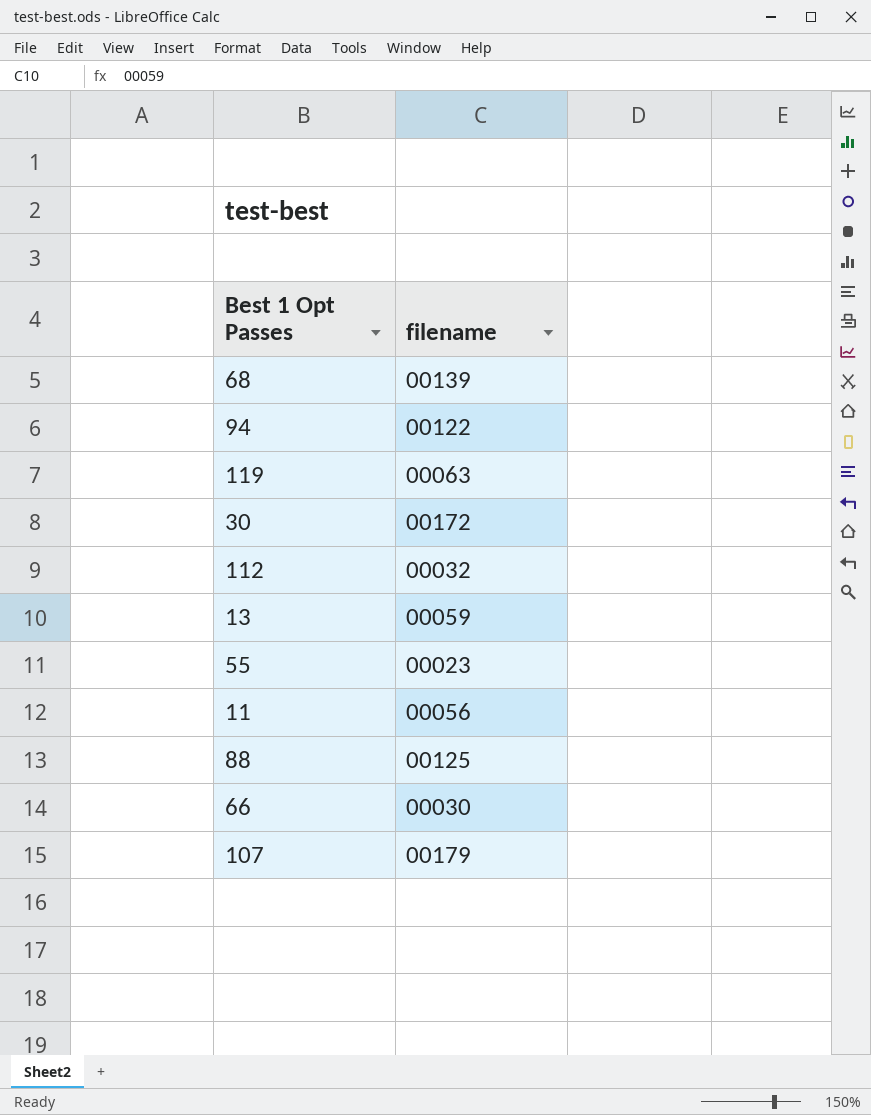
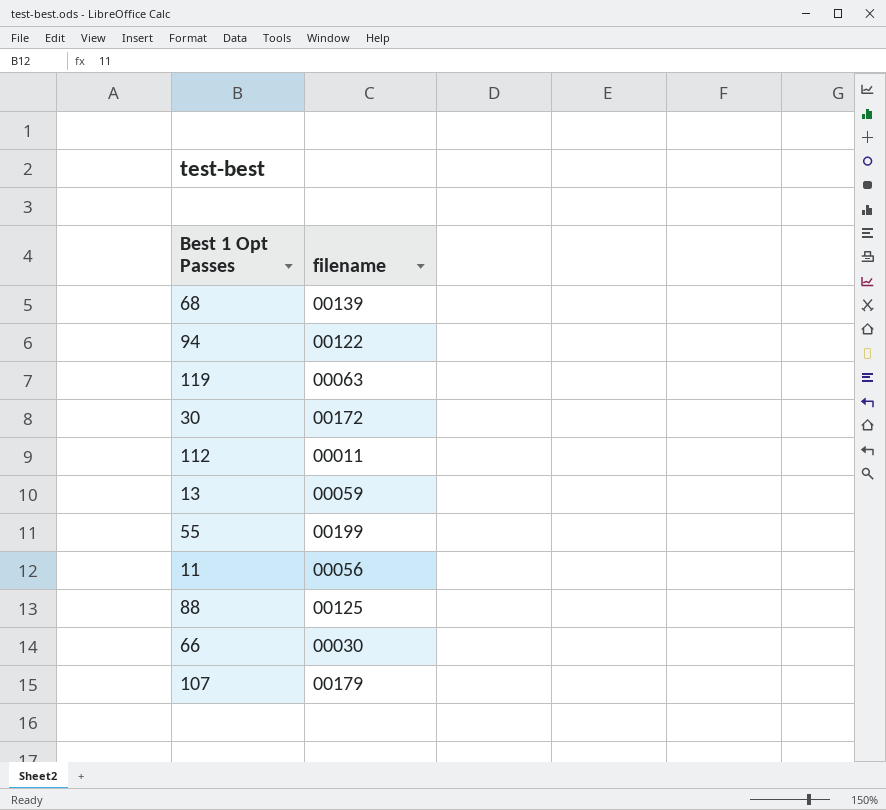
112 | filename: 00032 -> 00011
55 | filename: 00023 -> 00199

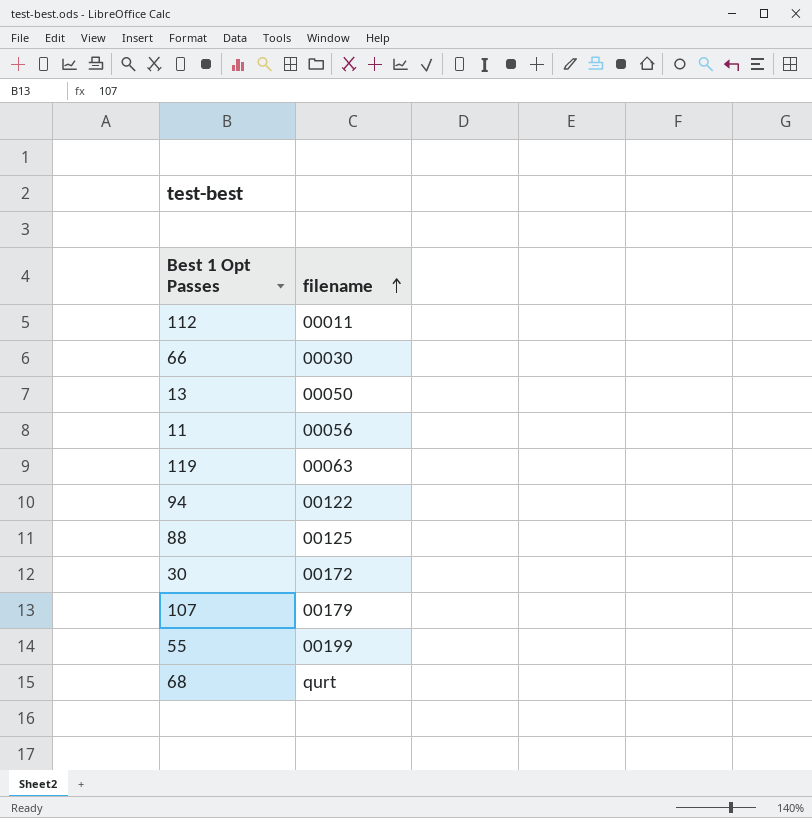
row order: none -> filename ascending
13 | filename: 00059 -> 00050
68 | filename: 00139 -> qurt

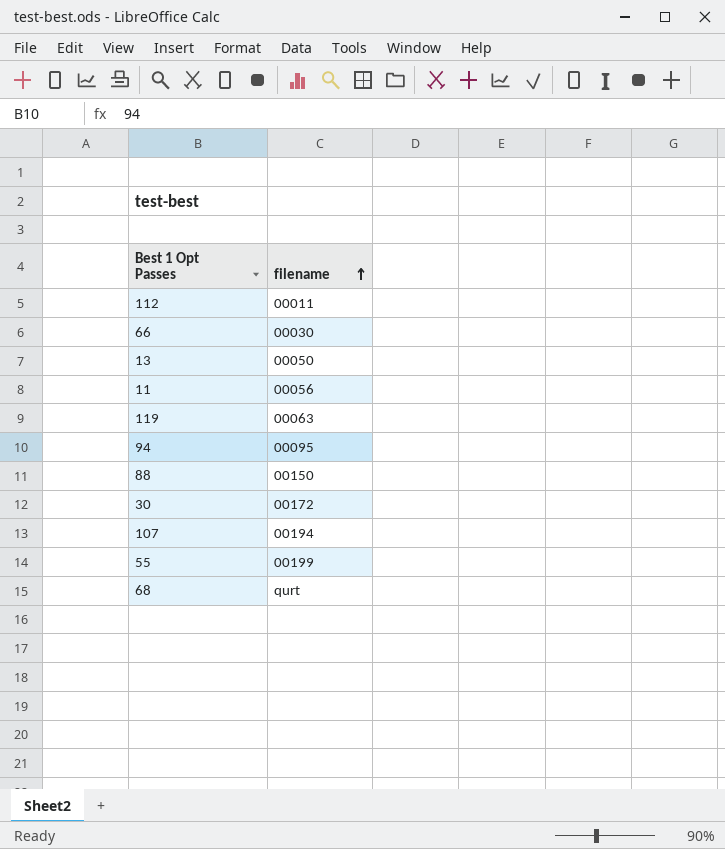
94 | filename: 00122 -> 00095
88 | filename: 00125 -> 00150
107 | filename: 00179 -> 00194

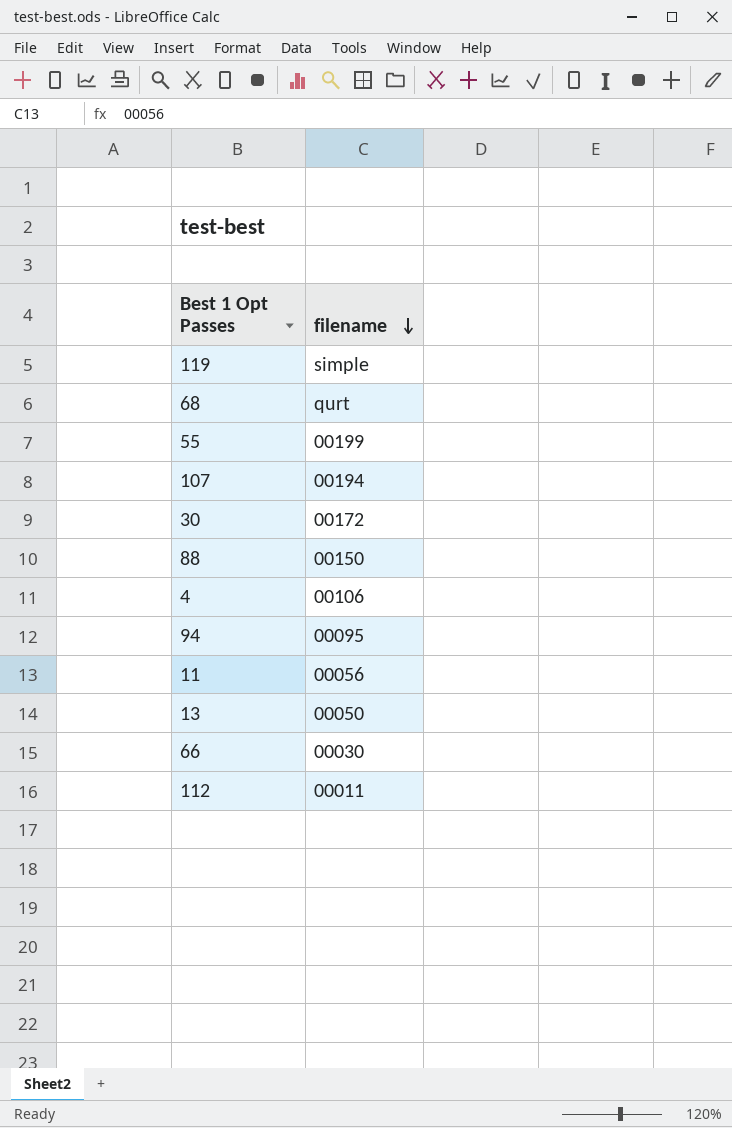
row order: filename ascending -> filename descending
119 | filename: 00063 -> simple
row 4: none -> 00106

